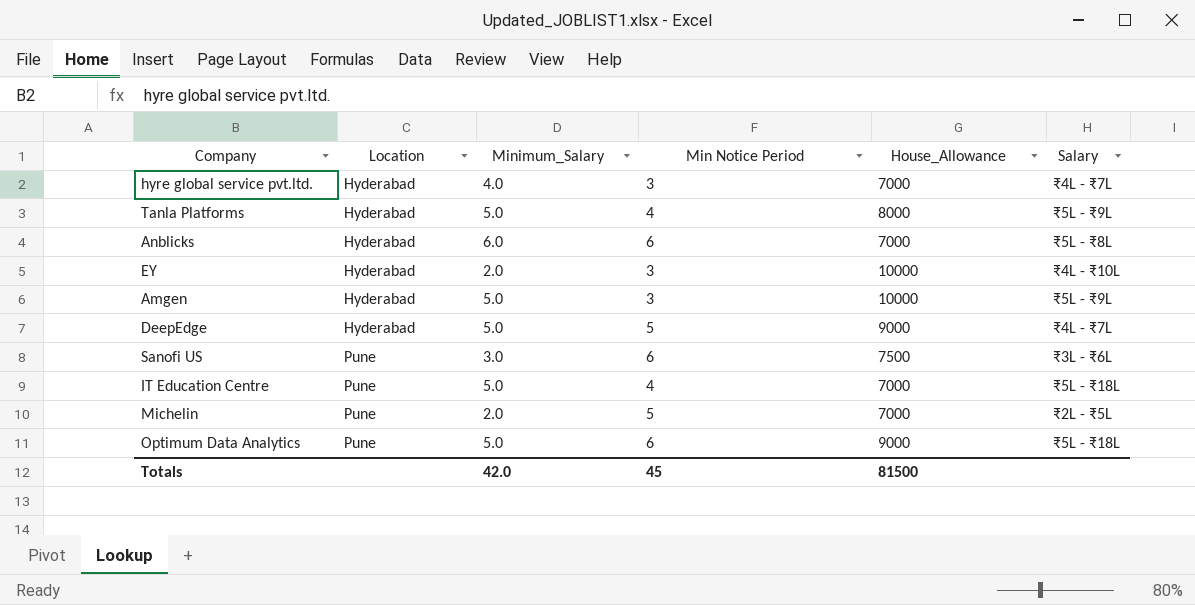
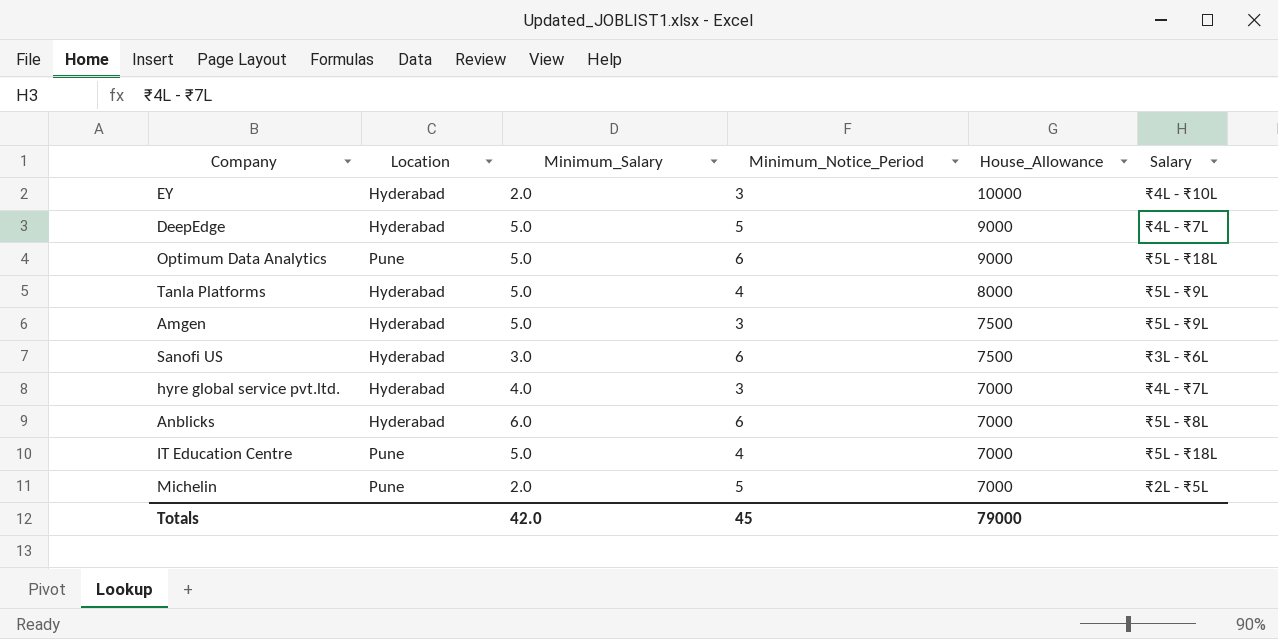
row order: Location ascending -> House_Allowance descending
column name: Min Notice Period -> Minimum_Notice_Period
Amgen | House_Allowance: 10000 -> 7500
Sanofi US | Location: Pune -> Hyderabad
Totals | House_Allowance: 81500 -> 79000

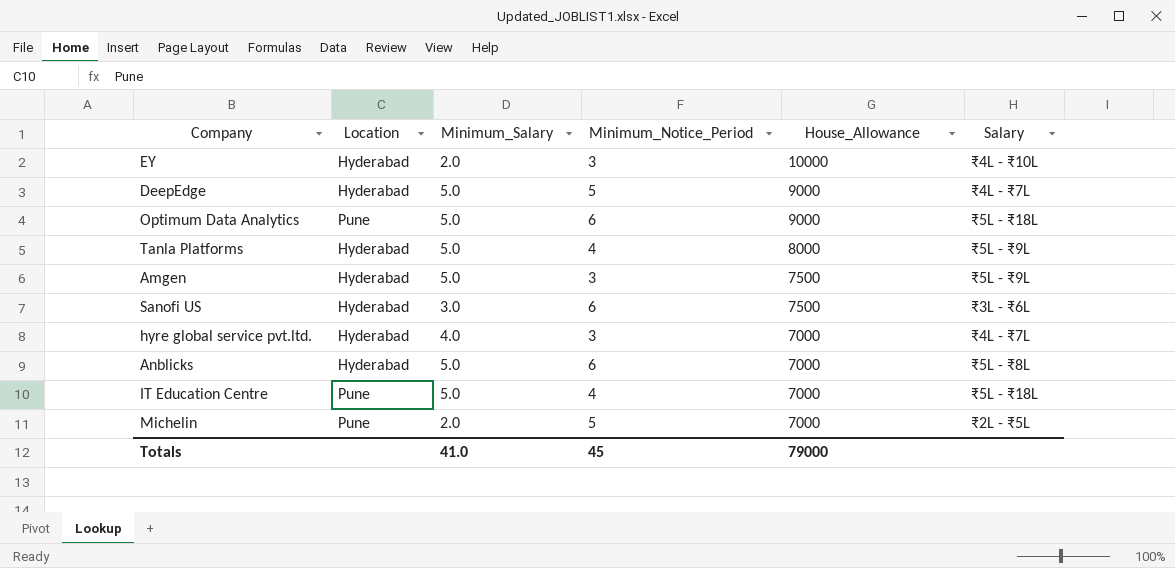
Anblicks | Minimum_Salary: 6.0 -> 5.0
Totals | Minimum_Salary: 42.0 -> 41.0

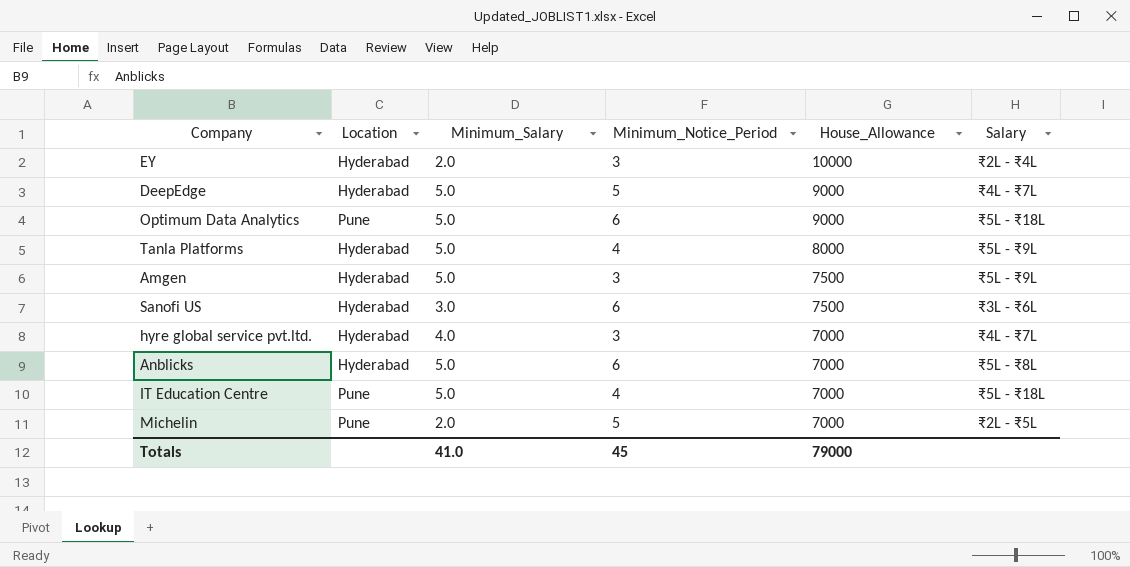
EY | Salary: ₹4L - ₹10L -> ₹2L - ₹4L

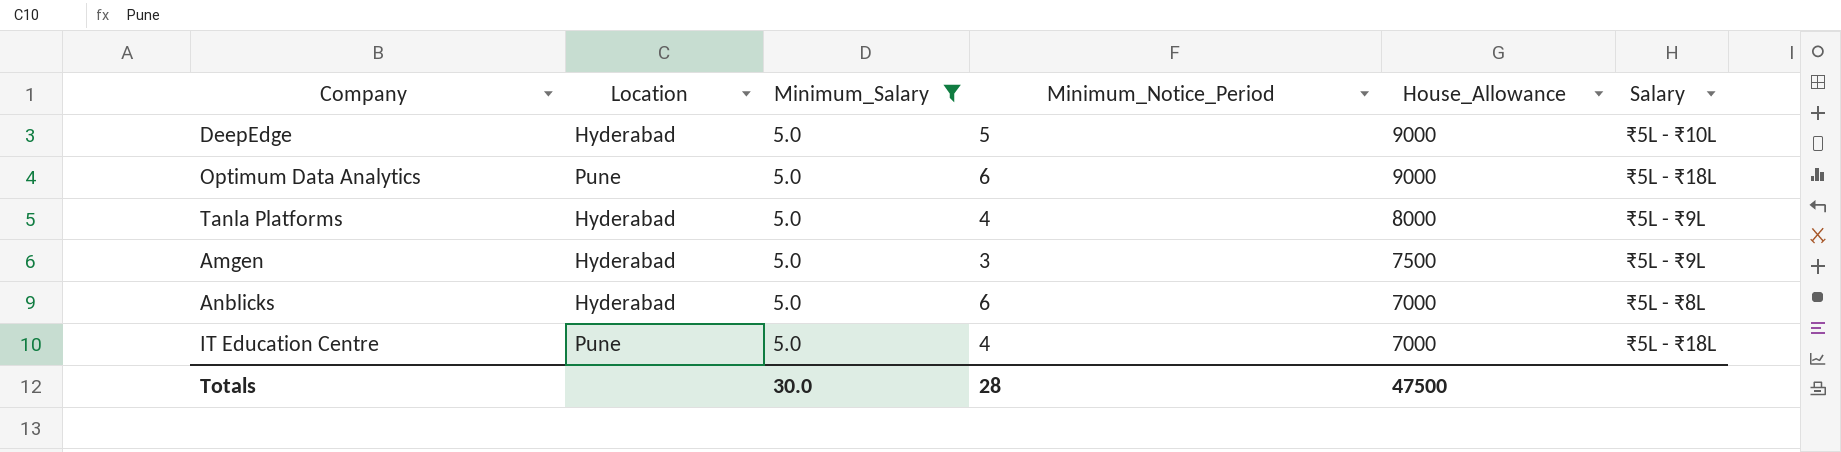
filter: none -> Minimum_Salary = 5.0
DeepEdge | Salary: ₹4L - ₹7L -> ₹5L - ₹10L
Totals | Minimum_Salary: 41.0 -> 30.0
Totals | Minimum_Notice_Period: 45 -> 28
Totals | House_Allowance: 79000 -> 47500

